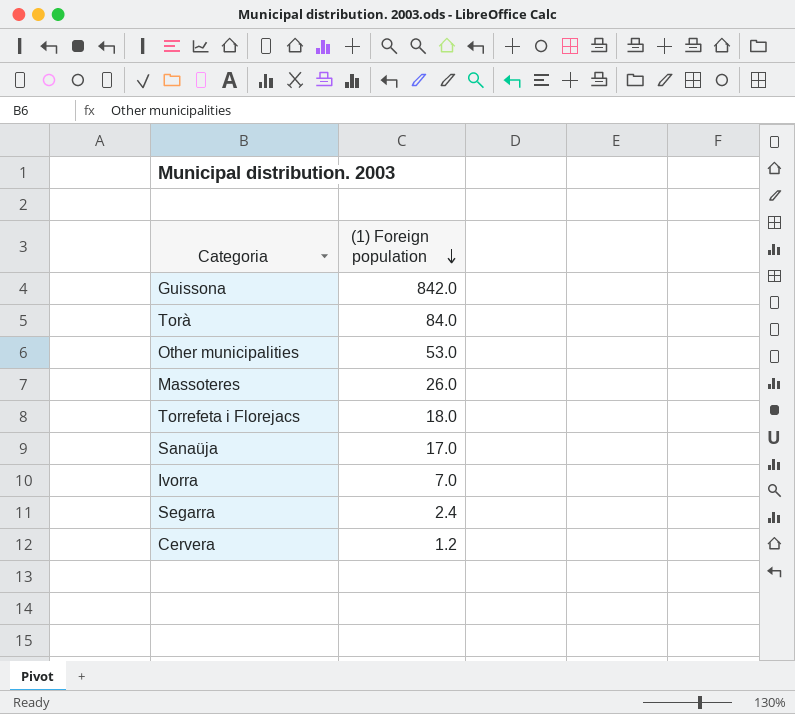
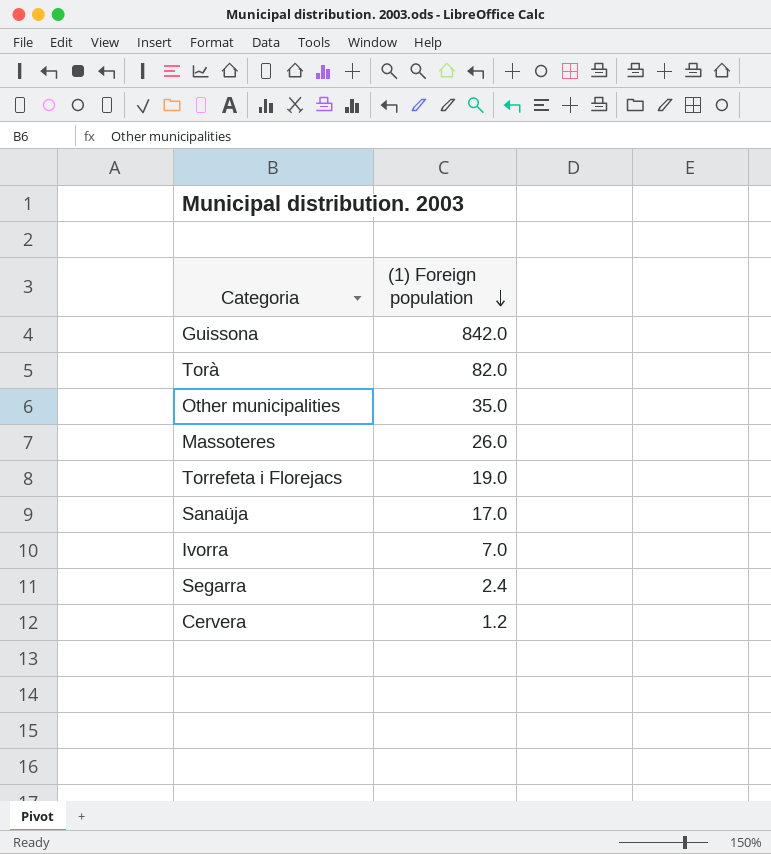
Torà | (1) Foreign population: 84.0 -> 82.0
Other municipalities | (1) Foreign population: 53.0 -> 35.0
Torrefeta i Florejacs | (1) Foreign population: 18.0 -> 19.0

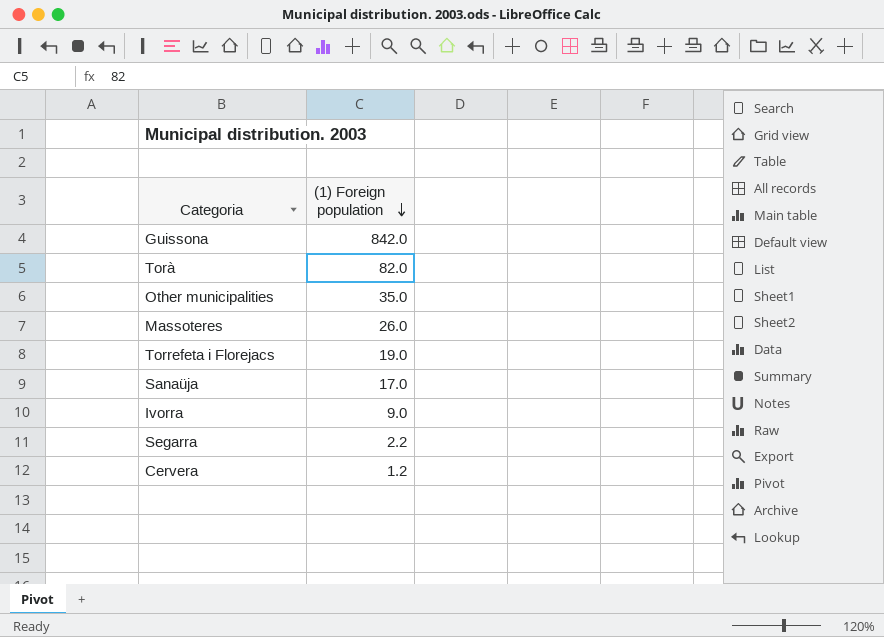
Ivorra | (1) Foreign population: 7.0 -> 9.0
Segarra | (1) Foreign population: 2.4 -> 2.2

